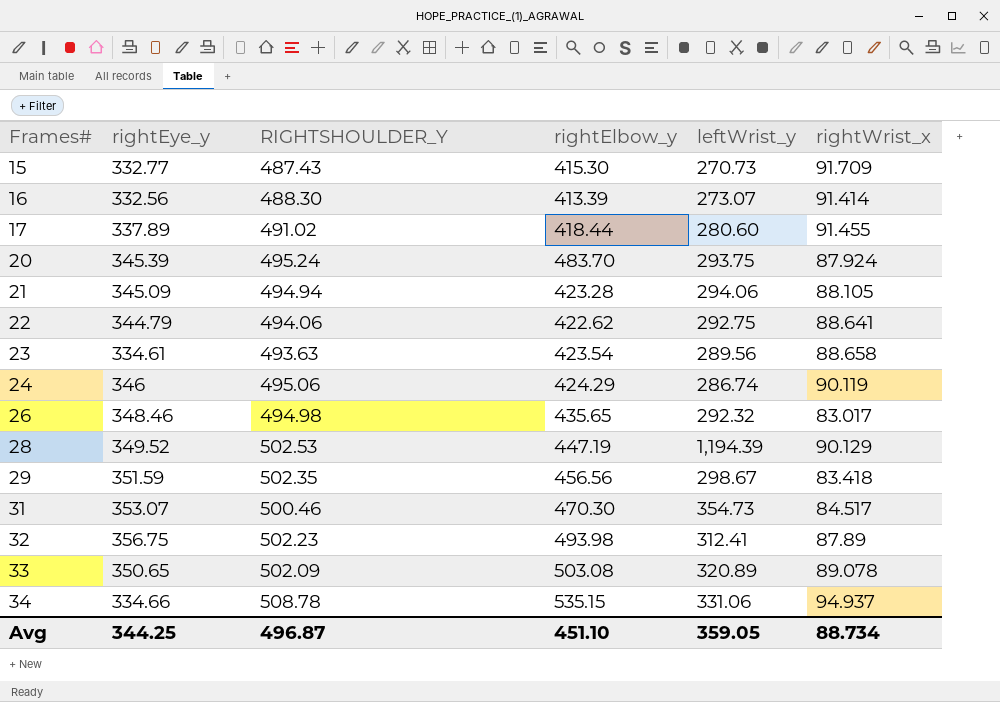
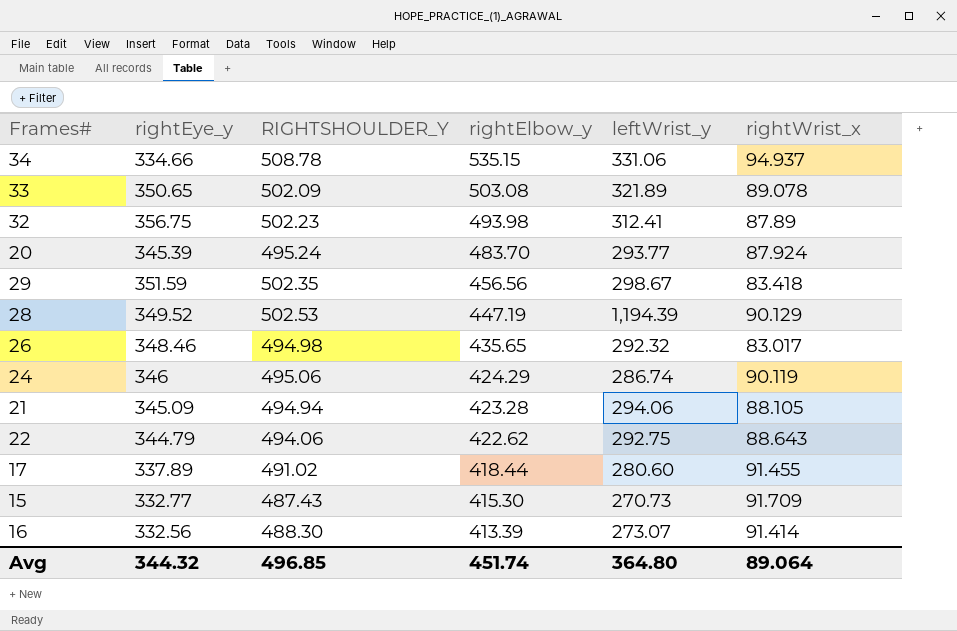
row order: Frames# ascending -> rightElbow_y descending
row 23: 334.61 | 493.63 | 423.54 | 289.56 | 88.658 -> none
row 31: 353.07 | 500.46 | 470.30 | 354.73 | 84.517 -> none
33 | leftWrist_y: 320.89 -> 321.89
20 | leftWrist_y: 293.75 -> 293.77
22 | rightWrist_x: 88.641 -> 88.643
Avg | rightEye_y: 344.25 -> 344.32
Avg | RIGHTSHOULDER_Y: 496.87 -> 496.85
Avg | rightElbow_y: 451.10 -> 451.74
Avg | leftWrist_y: 359.05 -> 364.80
Avg | rightWrist_x: 88.734 -> 89.064

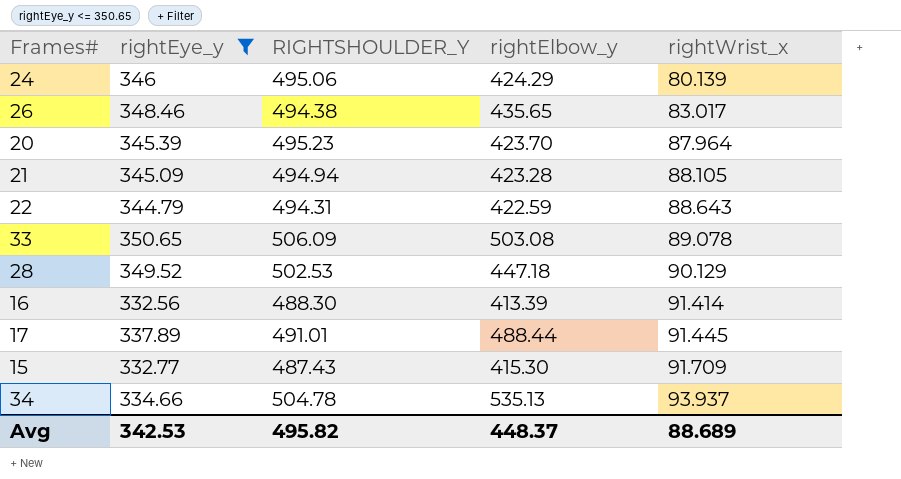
filter: none -> rightEye_y <= 350.65
row order: rightElbow_y descending -> rightWrist_x ascending
column leftWrist_y | position: 5 -> none
24 | rightWrist_x: 90.119 -> 80.139
26 | RIGHTSHOULDER_Y: 494.98 -> 494.38
20 | RIGHTSHOULDER_Y: 495.24 -> 495.23
20 | rightElbow_y: 483.70 -> 423.70
20 | rightWrist_x: 87.924 -> 87.964
22 | RIGHTSHOULDER_Y: 494.06 -> 494.31
22 | rightElbow_y: 422.62 -> 422.59
33 | RIGHTSHOULDER_Y: 502.09 -> 506.09
28 | rightElbow_y: 447.19 -> 447.18
17 | RIGHTSHOULDER_Y: 491.02 -> 491.01
17 | rightElbow_y: 418.44 -> 488.44
17 | rightWrist_x: 91.455 -> 91.445
34 | RIGHTSHOULDER_Y: 508.78 -> 504.78
34 | rightElbow_y: 535.15 -> 535.13
34 | rightWrist_x: 94.937 -> 93.937
Avg | rightEye_y: 344.32 -> 342.53
Avg | RIGHTSHOULDER_Y: 496.85 -> 495.82
Avg | rightElbow_y: 451.74 -> 448.37
Avg | rightWrist_x: 89.064 -> 88.689

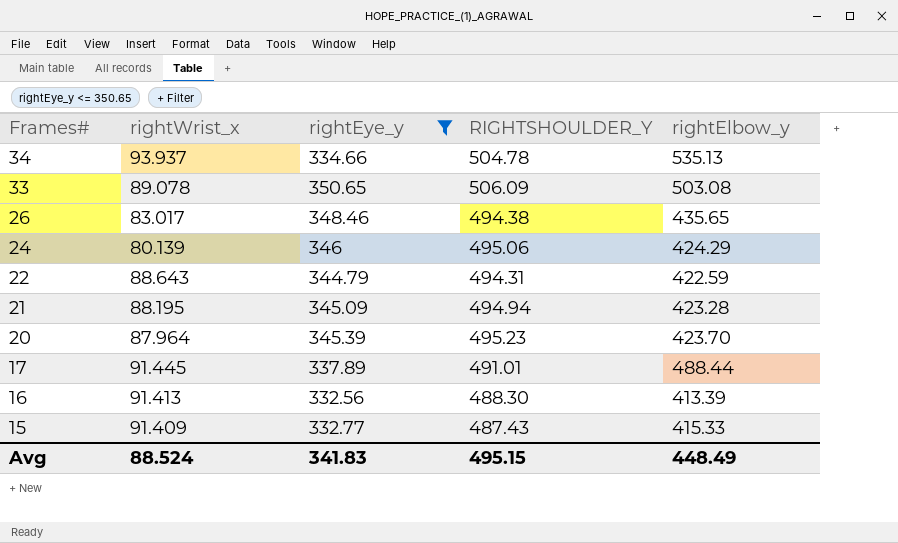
row order: rightWrist_x ascending -> Frames# descending
column rightWrist_x | position: 5 -> 2
row 28: 349.52 | 502.53 | 447.18 | 90.129 -> none
21 | rightWrist_x: 88.105 -> 88.195
16 | rightWrist_x: 91.414 -> 91.413
15 | rightWrist_x: 91.709 -> 91.409
15 | rightElbow_y: 415.30 -> 415.33
Avg | rightWrist_x: 88.689 -> 88.524
Avg | rightEye_y: 342.53 -> 341.83
Avg | RIGHTSHOULDER_Y: 495.82 -> 495.15
Avg | rightElbow_y: 448.37 -> 448.49

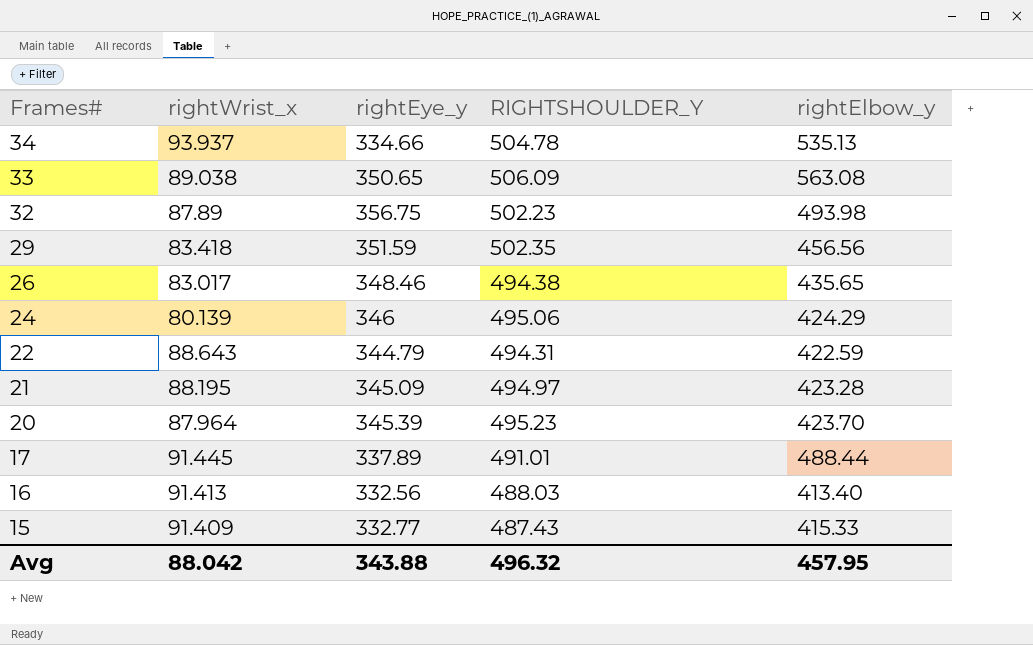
filter: rightEye_y <= 350.65 -> none
33 | rightWrist_x: 89.078 -> 89.038
33 | rightElbow_y: 503.08 -> 563.08
21 | RIGHTSHOULDER_Y: 494.94 -> 494.97
16 | RIGHTSHOULDER_Y: 488.30 -> 488.03
16 | rightElbow_y: 413.39 -> 413.40
Avg | rightWrist_x: 88.524 -> 88.042
Avg | rightEye_y: 341.83 -> 343.88
Avg | RIGHTSHOULDER_Y: 495.15 -> 496.32
Avg | rightElbow_y: 448.49 -> 457.95

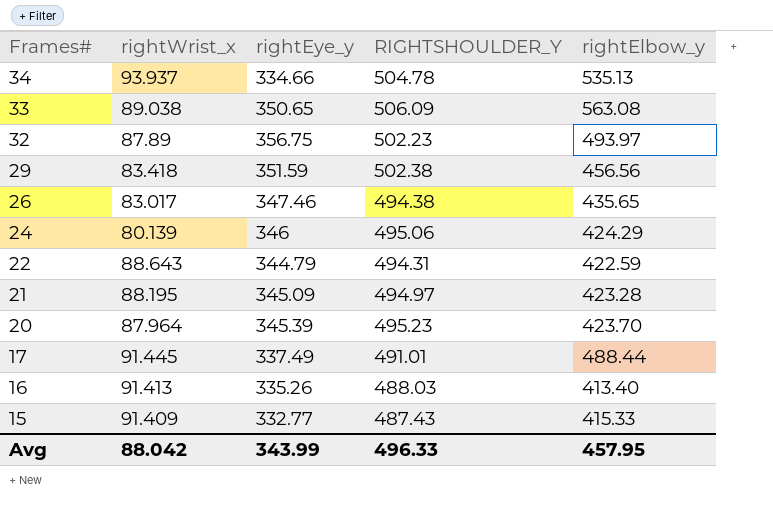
32 | rightElbow_y: 493.98 -> 493.97
29 | RIGHTSHOULDER_Y: 502.35 -> 502.38
26 | rightEye_y: 348.46 -> 347.46
17 | rightEye_y: 337.89 -> 337.49
16 | rightEye_y: 332.56 -> 335.26
Avg | rightEye_y: 343.88 -> 343.99
Avg | RIGHTSHOULDER_Y: 496.32 -> 496.33

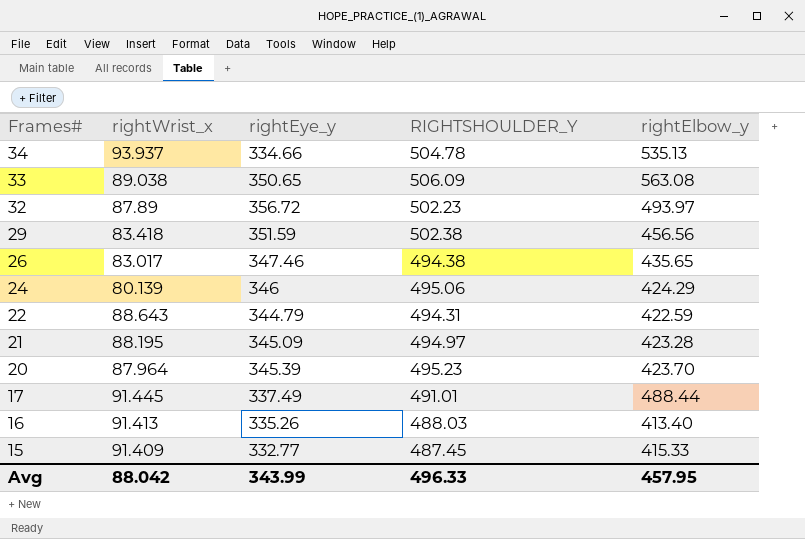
32 | rightEye_y: 356.75 -> 356.72
15 | RIGHTSHOULDER_Y: 487.43 -> 487.45

